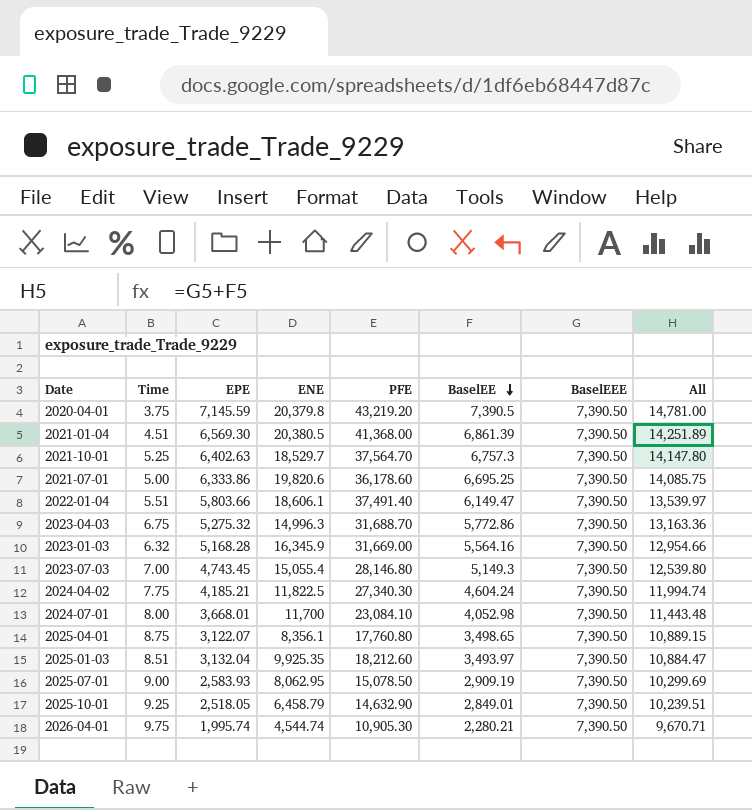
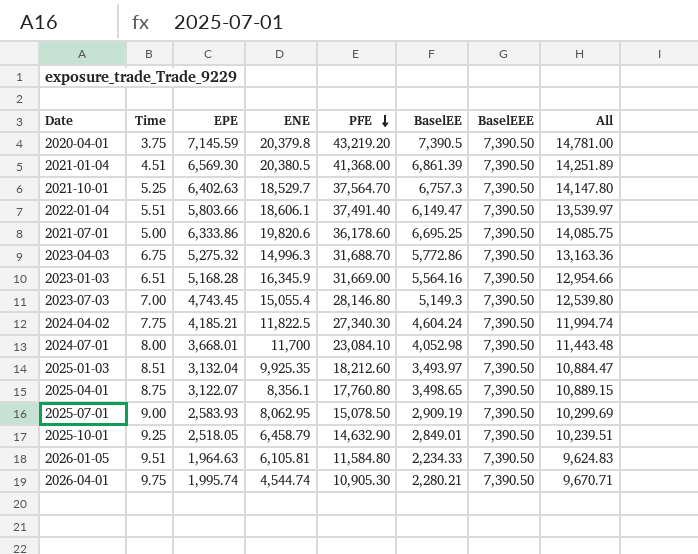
row order: BaselEE descending -> PFE descending
2023-01-03 | Time: 6.32 -> 6.51
row 2026-01-05: none -> 9.51 | 1,964.63 | 6,105.81 | 11,584.80 | 2,234.33 | 7,390.50 | 9,624.83

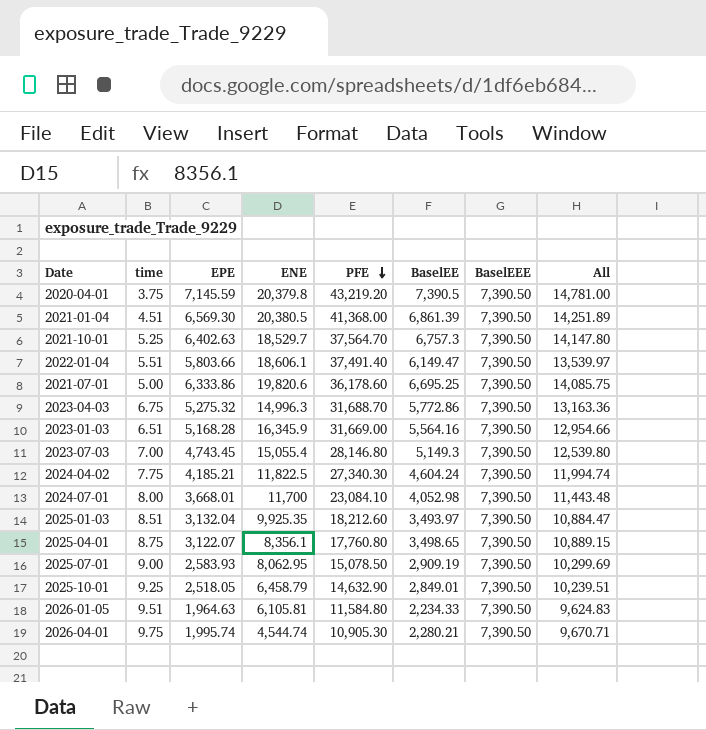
column name: Time -> time

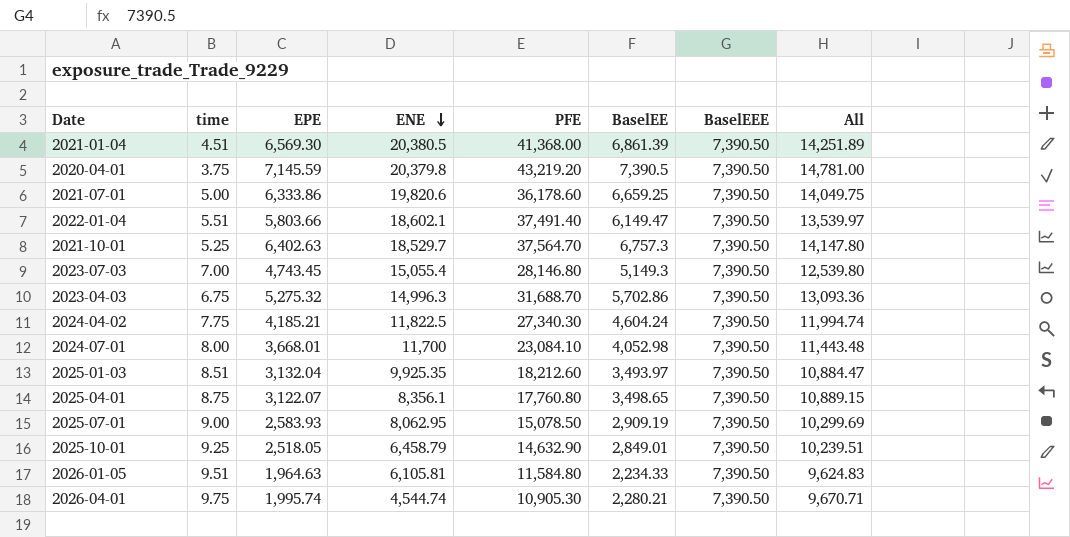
row order: PFE descending -> ENE descending
row 2023-01-03: 6.51 | 5,168.28 | 16,345.9 | 31,669.00 | 5,564.16 | 7,390.50 | 12,954.66 -> none
2021-07-01 | BaselEE: 6,695.25 -> 6,659.25
2021-07-01 | All: 14,085.75 -> 14,049.75
2022-01-04 | ENE: 18,606.1 -> 18,602.1
2023-04-03 | BaselEE: 5,772.86 -> 5,702.86
2023-04-03 | All: 13,163.36 -> 13,093.36

